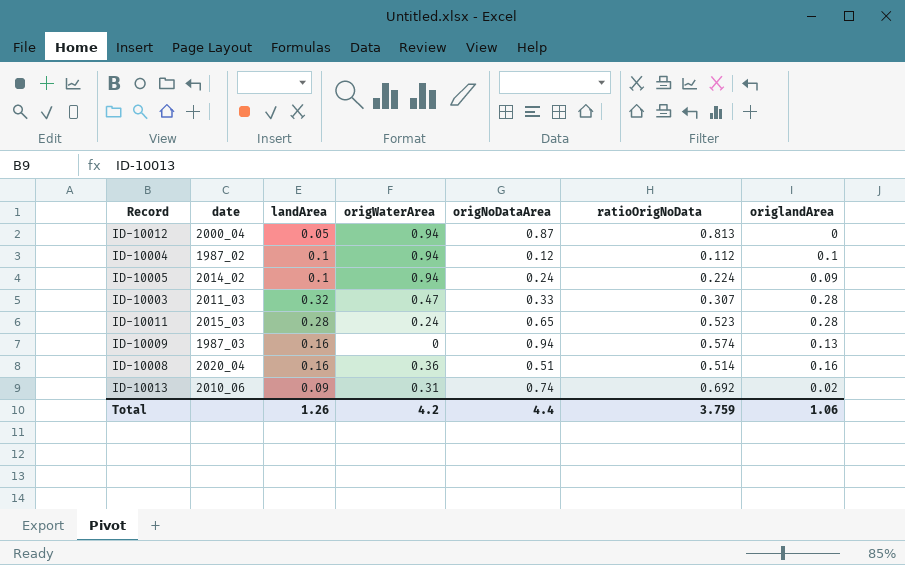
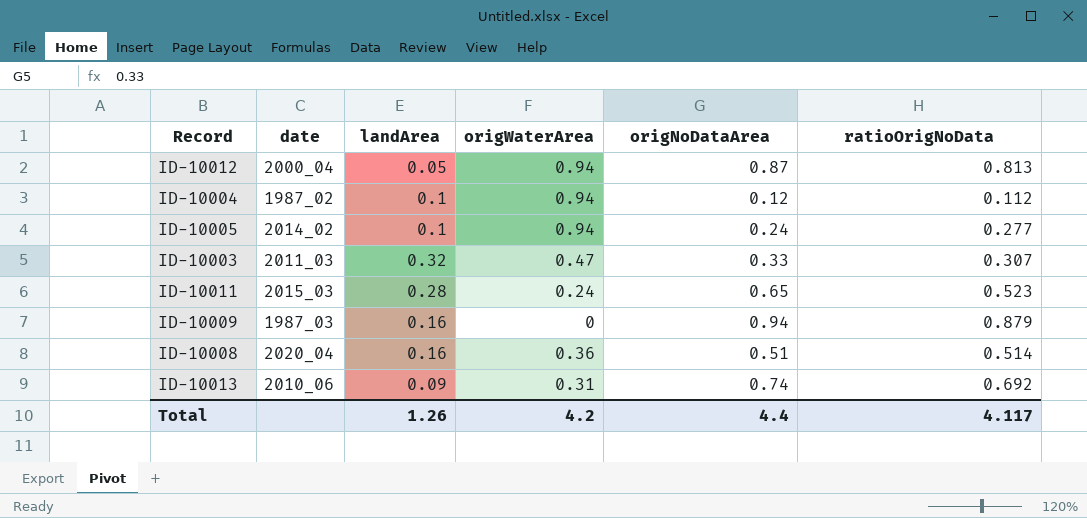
column origlandArea | position: 7 -> none
ID-10005 | ratioOrigNoData: 0.224 -> 0.277
ID-10009 | ratioOrigNoData: 0.574 -> 0.879
Total | ratioOrigNoData: 3.759 -> 4.117

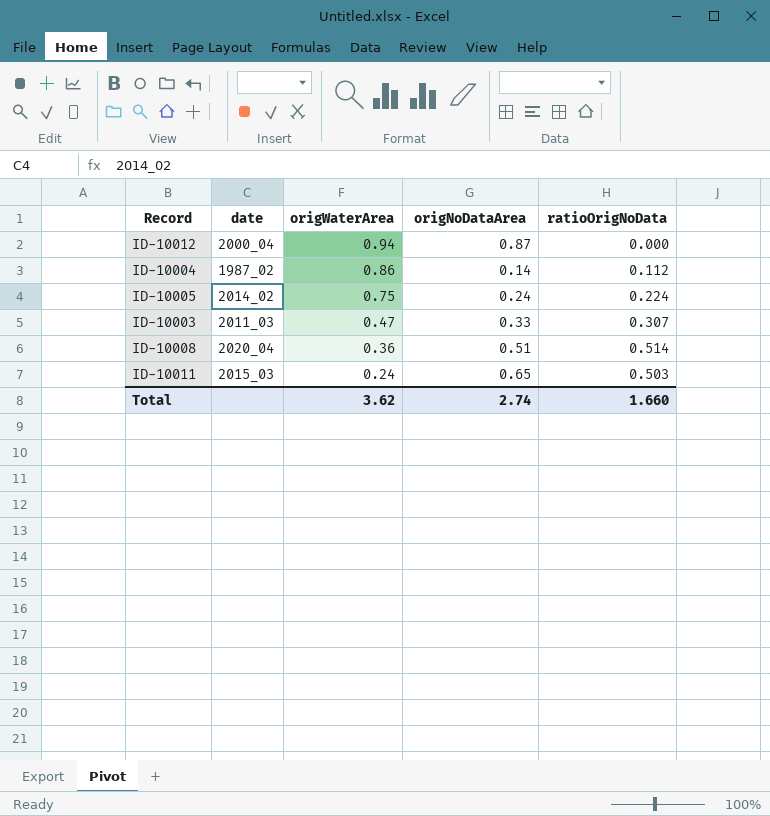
row order: none -> origWaterArea descending
column landArea | position: 3 -> none
row ID-10009: 1987_03 | 0.16 | 0 | 0.94 | 0.879 -> none
row ID-10013: 2010_06 | 0.09 | 0.31 | 0.74 | 0.692 -> none
ID-10012 | ratioOrigNoData: 0.813 -> 0.000
ID-10004 | origWaterArea: 0.94 -> 0.86
ID-10004 | origNoDataArea: 0.12 -> 0.14
ID-10005 | origWaterArea: 0.94 -> 0.75
ID-10005 | ratioOrigNoData: 0.277 -> 0.224
ID-10011 | ratioOrigNoData: 0.523 -> 0.503
Total | origWaterArea: 4.2 -> 3.62
Total | origNoDataArea: 4.4 -> 2.74
Total | ratioOrigNoData: 4.117 -> 1.660

